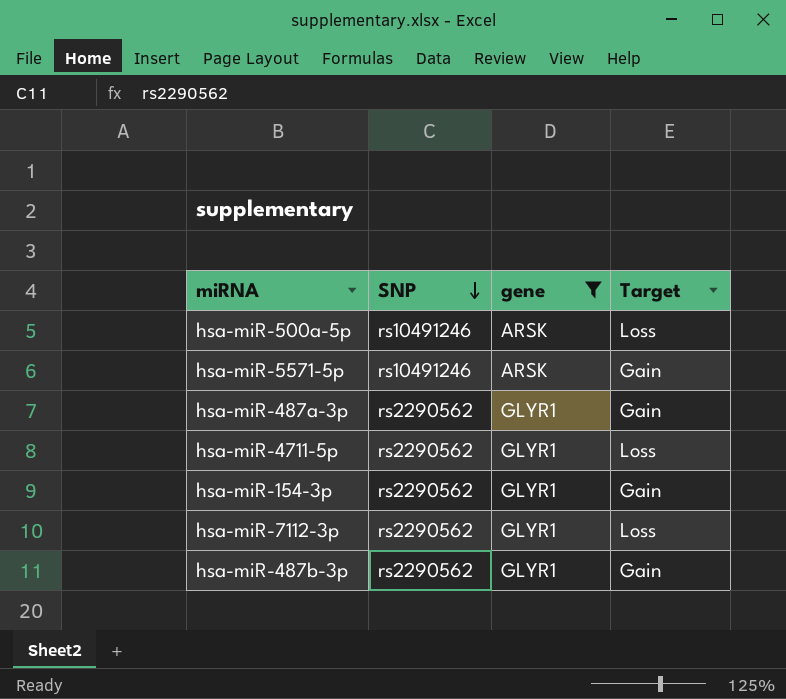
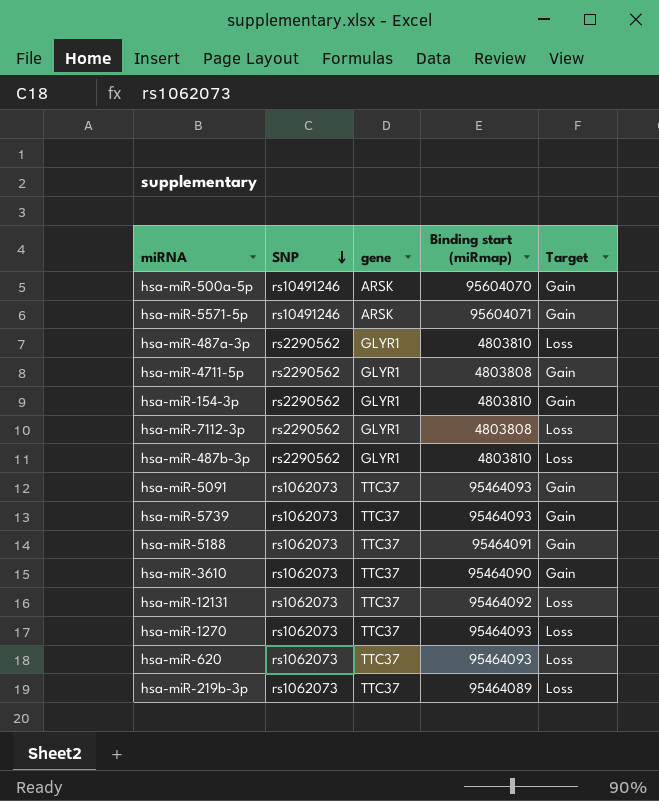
filter: gene != TTC37 -> none
column Binding start (miRmap) | position: none -> 4
hsa-miR-500a-5p | Target: Loss -> Gain
hsa-miR-487a-3p | Target: Gain -> Loss
hsa-miR-4711-5p | Target: Loss -> Gain
hsa-miR-487b-3p | Target: Gain -> Loss

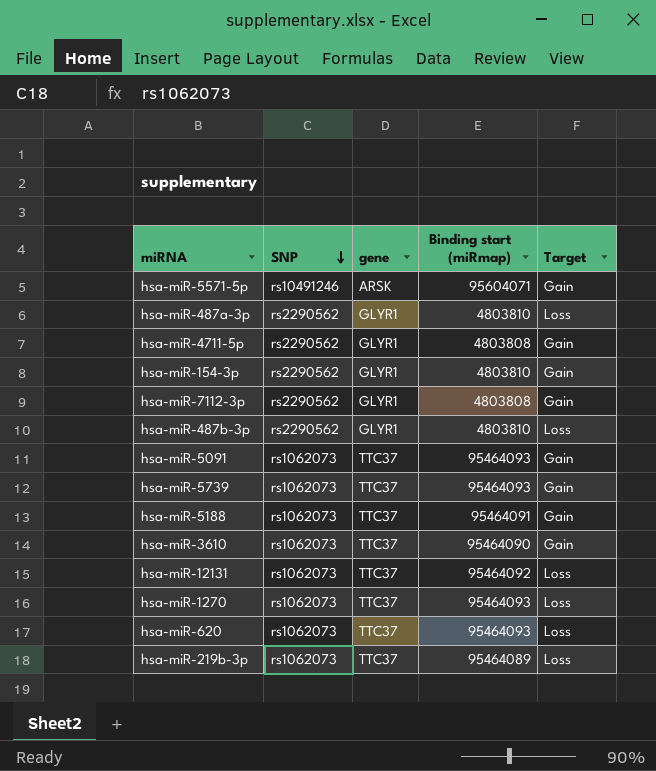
row hsa-miR-500a-5p: rs10491246 | ARSK | 95604070 | Gain -> none
hsa-miR-7112-3p | Target: Loss -> Gain

